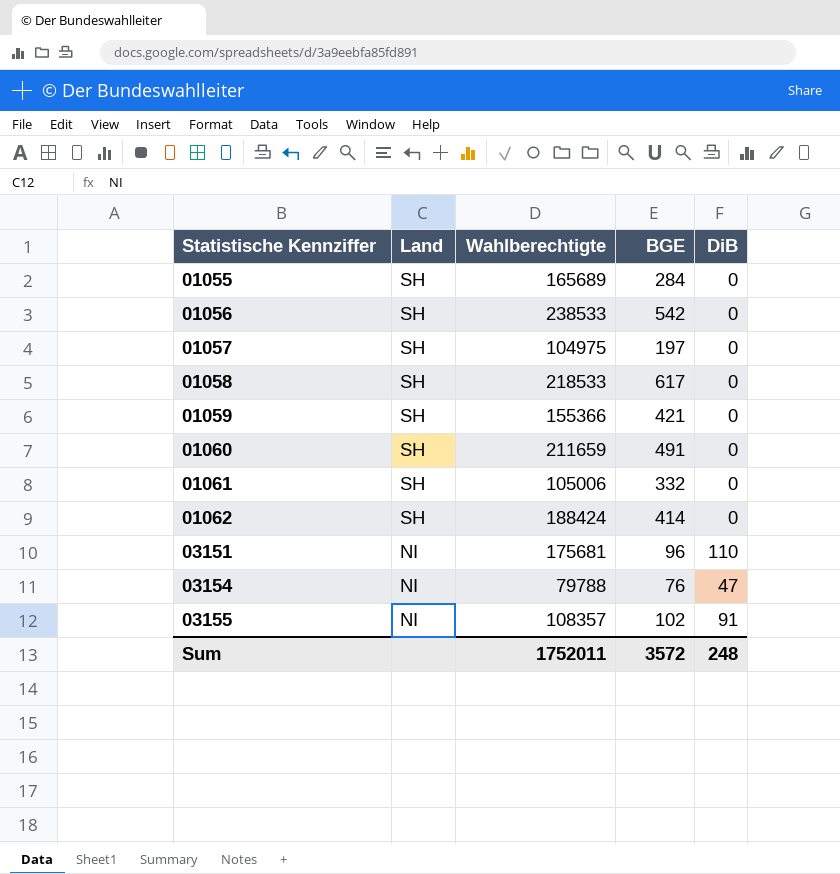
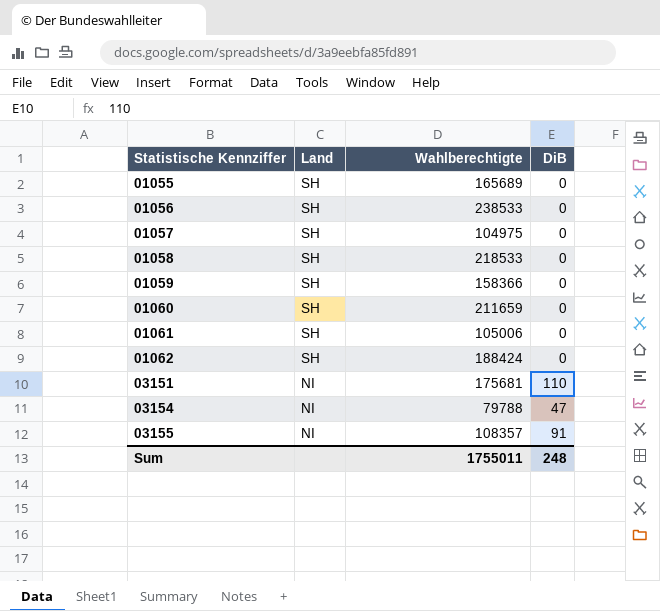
column BGE | position: 4 -> none
01059 | Wahlberechtigte: 155366 -> 158366
Sum | Wahlberechtigte: 1752011 -> 1755011

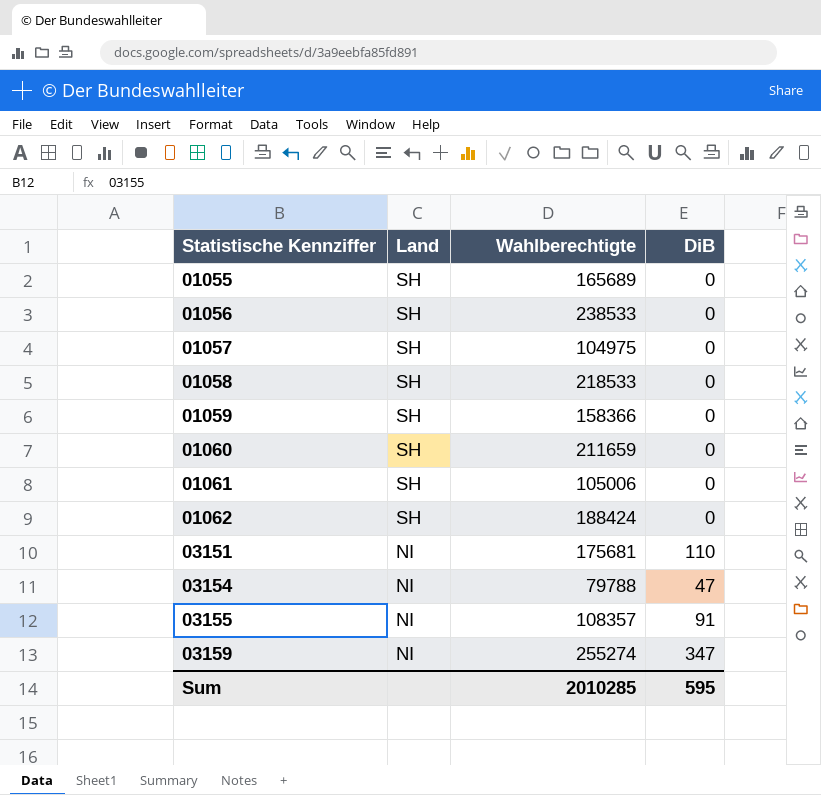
row 03159: none -> NI | 255274 | 347
Sum | Wahlberechtigte: 1755011 -> 2010285
Sum | DiB: 248 -> 595

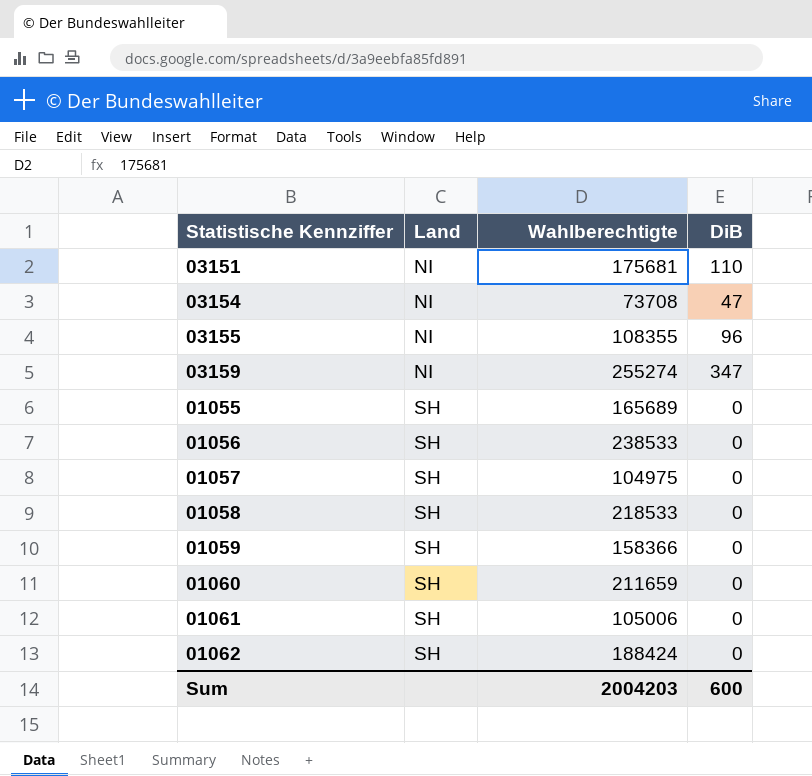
row order: Statistische Kennziffer ascending -> Land ascending
03154 | Wahlberechtigte: 79788 -> 73708
03155 | Wahlberechtigte: 108357 -> 108355
03155 | DiB: 91 -> 96
Sum | Wahlberechtigte: 2010285 -> 2004203
Sum | DiB: 595 -> 600

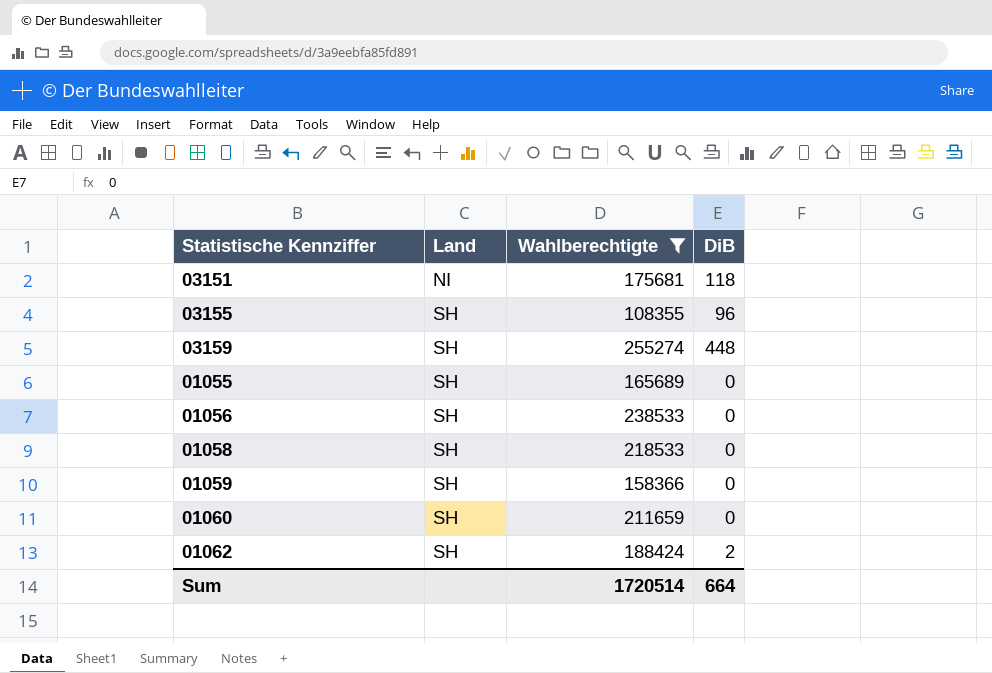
filter: none -> Wahlberechtigte >= 108355
03151 | DiB: 110 -> 118
03155 | Land: NI -> SH
03159 | Land: NI -> SH
03159 | DiB: 347 -> 448
01062 | DiB: 0 -> 2
Sum | Wahlberechtigte: 2004203 -> 1720514
Sum | DiB: 600 -> 664

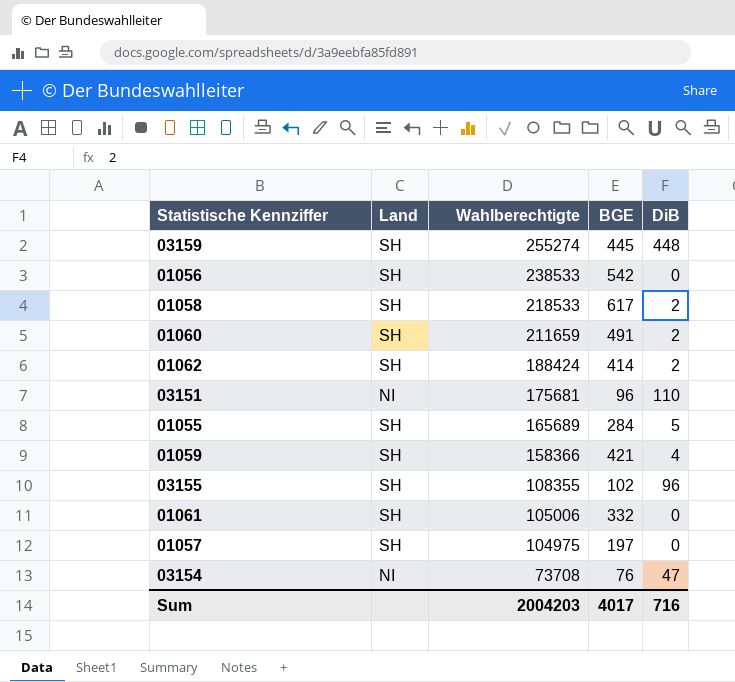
filter: Wahlberechtigte >= 108355 -> none
row order: Land ascending -> Wahlberechtigte descending
column BGE | position: none -> 4
01058 | DiB: 0 -> 2
01060 | DiB: 0 -> 2
03151 | DiB: 118 -> 110
01055 | DiB: 0 -> 5
01059 | DiB: 0 -> 4
Sum | Wahlberechtigte: 1720514 -> 2004203
Sum | DiB: 664 -> 716

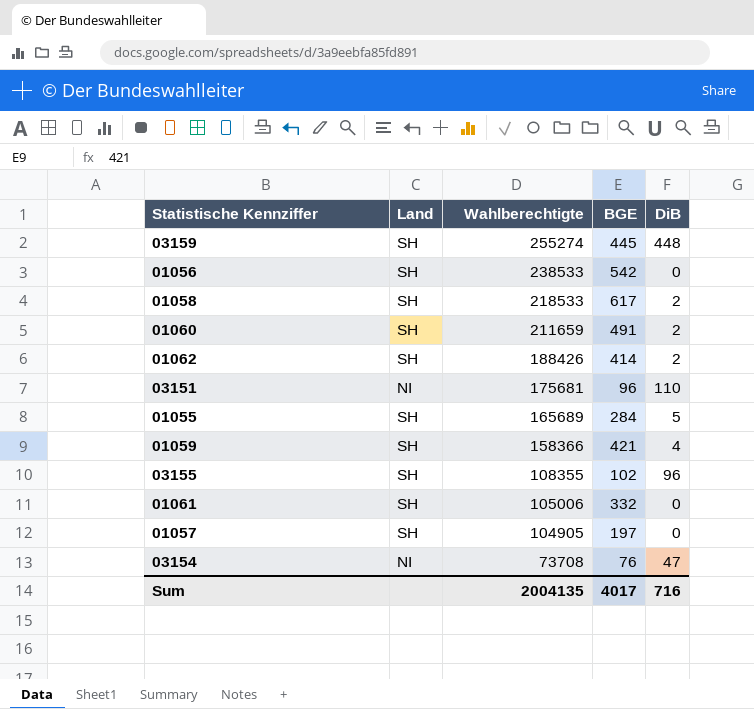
01062 | Wahlberechtigte: 188424 -> 188426
01057 | Wahlberechtigte: 104975 -> 104905
Sum | Wahlberechtigte: 2004203 -> 2004135

